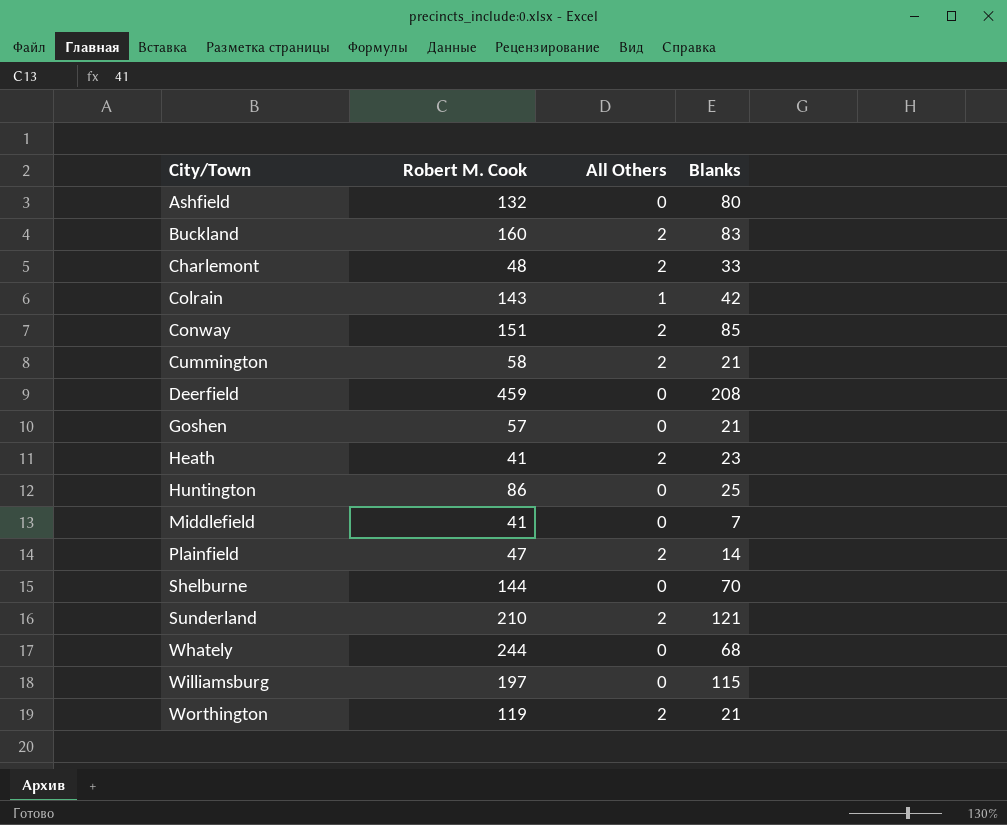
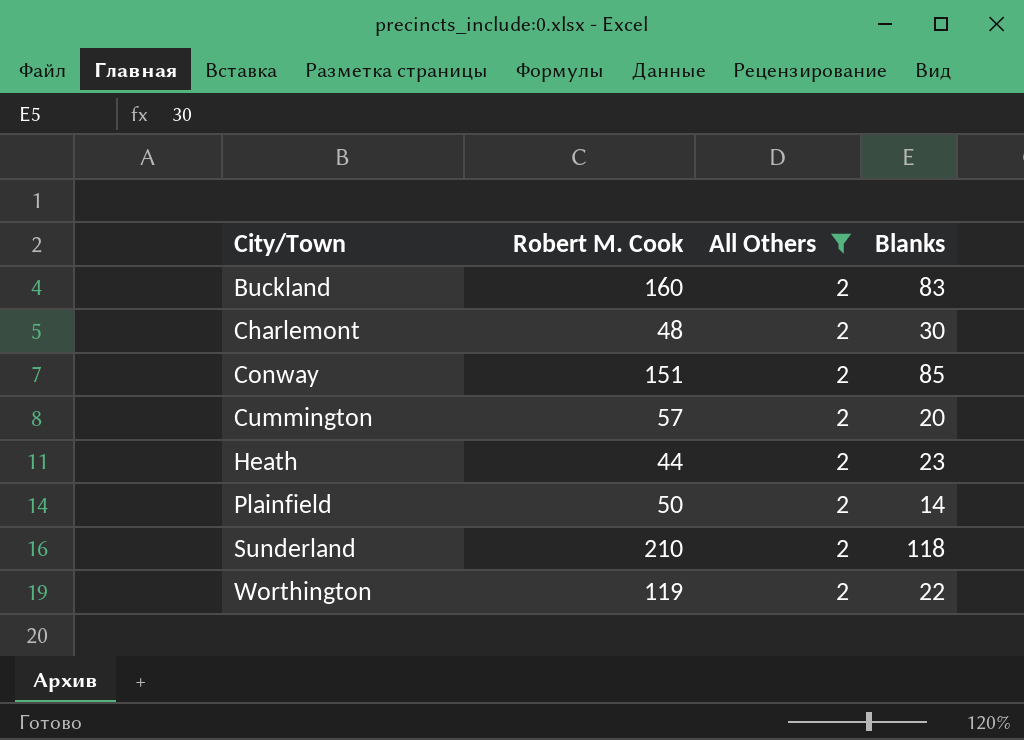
filter: none -> All Others = 2
Charlemont | Blanks: 33 -> 30
Cummington | Robert M. Cook: 58 -> 57
Cummington | Blanks: 21 -> 20
Heath | Robert M. Cook: 41 -> 44
Plainfield | Robert M. Cook: 47 -> 50
Sunderland | Blanks: 121 -> 118
Worthington | Blanks: 21 -> 22

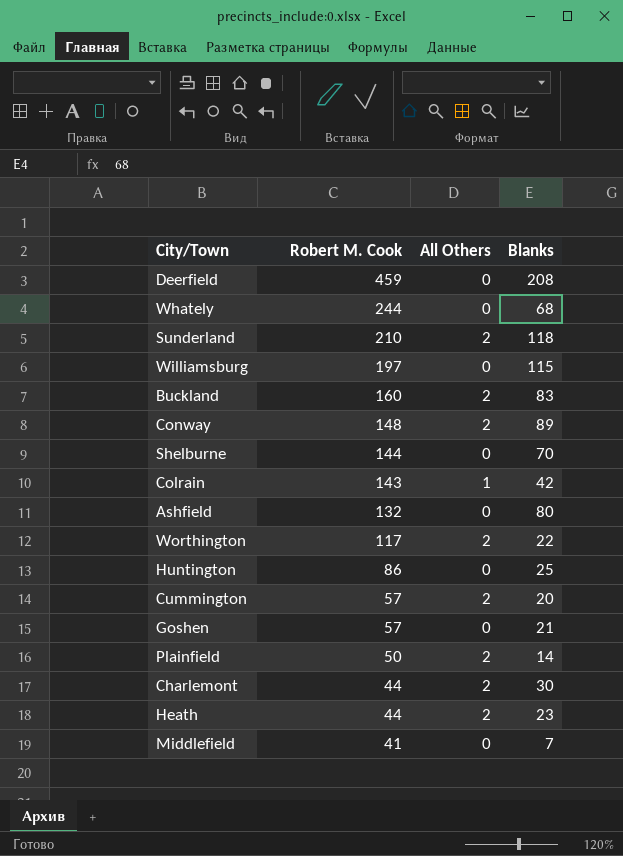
filter: All Others = 2 -> none
row order: City/Town ascending -> Robert M. Cook descending
Conway | Robert M. Cook: 151 -> 148
Conway | Blanks: 85 -> 89
Worthington | Robert M. Cook: 119 -> 117
Charlemont | Robert M. Cook: 48 -> 44

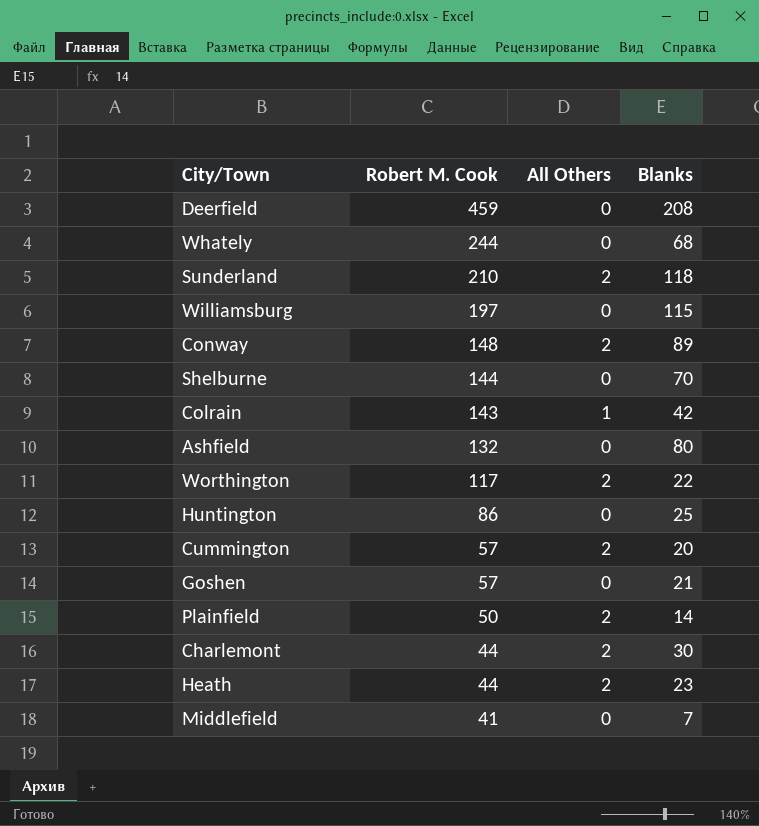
row Buckland: 160 | 2 | 83 -> none

